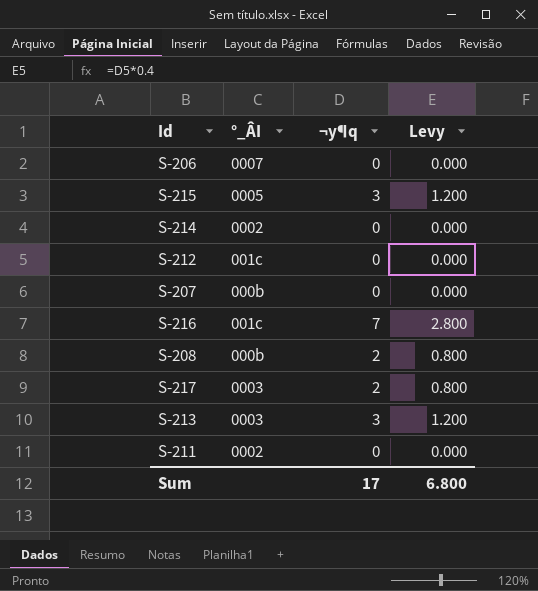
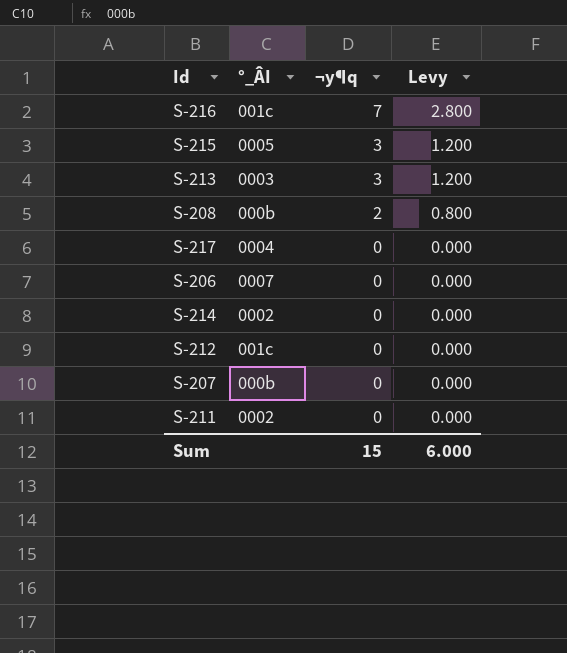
row order: none -> ¬y¶q descending
S-217 | °_ÂI: 0003 -> 0004
S-217 | ¬y¶q: 2 -> 0
S-217 | Levy: 0.800 -> 0.000
Sum | ¬y¶q: 17 -> 15
Sum | Levy: 6.800 -> 6.000

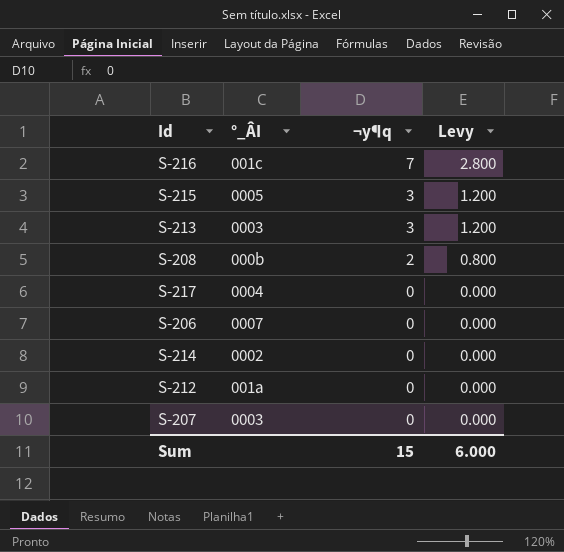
row S-211: 0002 | 0 | 0.000 -> none
S-212 | °_ÂI: 001c -> 001a
S-207 | °_ÂI: 000b -> 0003

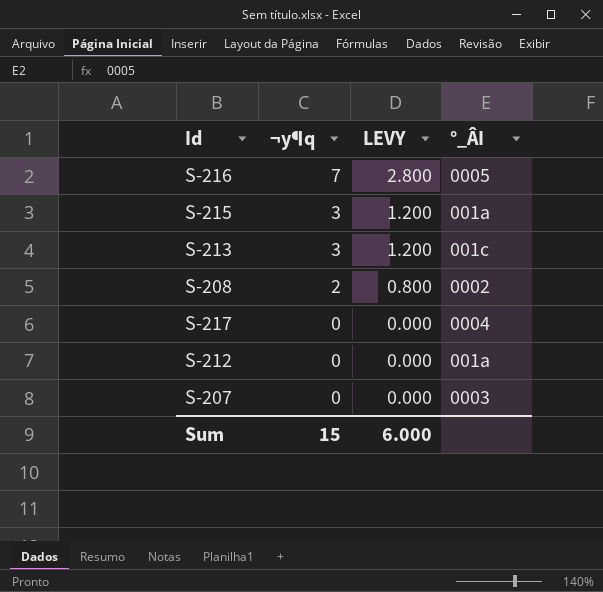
column name: Levy -> LEVY
column °_ÂI | position: 2 -> 4
row S-206: 0007 | 0 | 0.000 -> none
row S-214: 0002 | 0 | 0.000 -> none
S-216 | °_ÂI: 001c -> 0005
S-215 | °_ÂI: 0005 -> 001a
S-213 | °_ÂI: 0003 -> 001c
S-208 | °_ÂI: 000b -> 0002

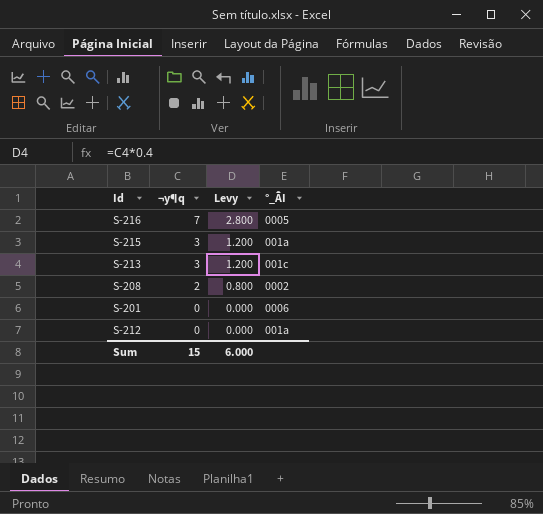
column name: LEVY -> Levy
row S-217: 0 | 0.000 | 0004 -> none
row S-207: 0 | 0.000 | 0003 -> none
row S-201: none -> 0 | 0.000 | 0006

